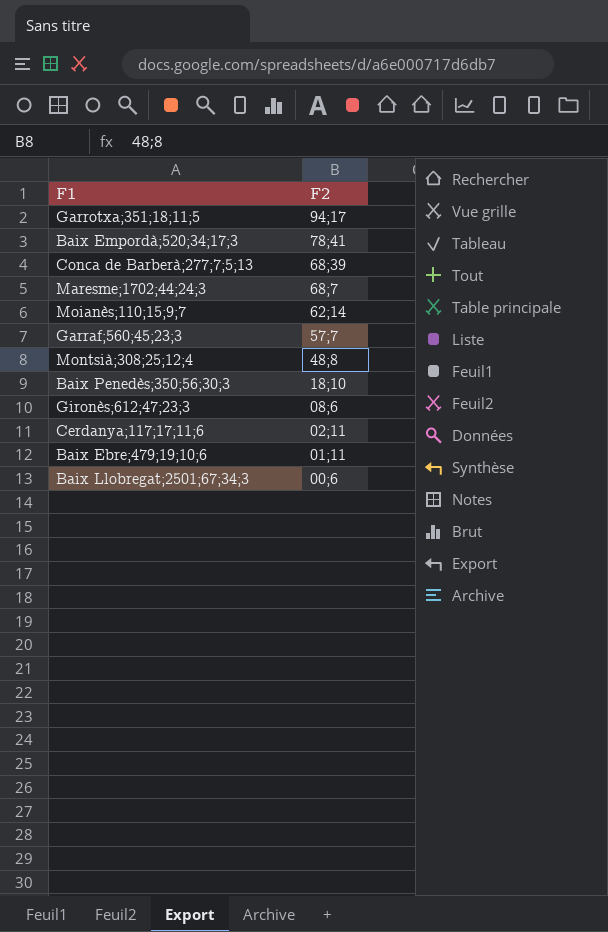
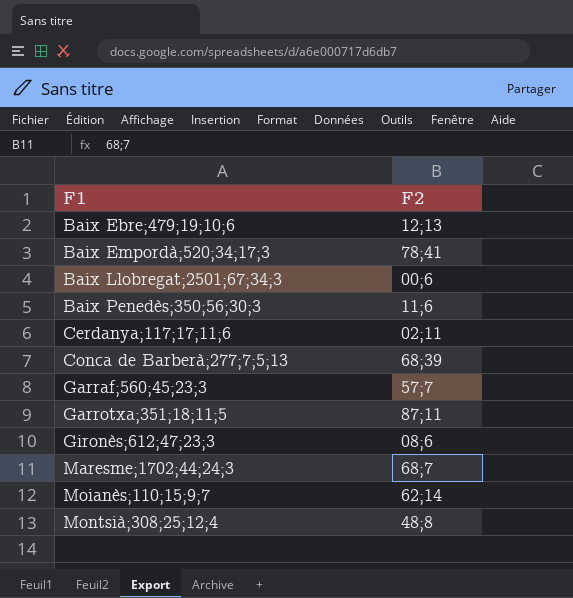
row order: F2 descending -> F1 ascending
Baix Ebre;479;19;10;6 | F2: 01;11 -> 12;13
Baix Penedès;350;56;30;3 | F2: 18;10 -> 11;6
Garrotxa;351;18;11;5 | F2: 94;17 -> 87;11

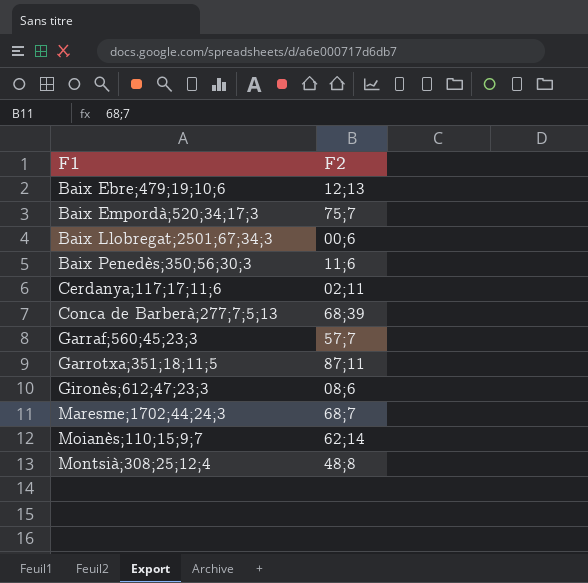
Baix Empordà;520;34;17;3 | F2: 78;41 -> 75;7

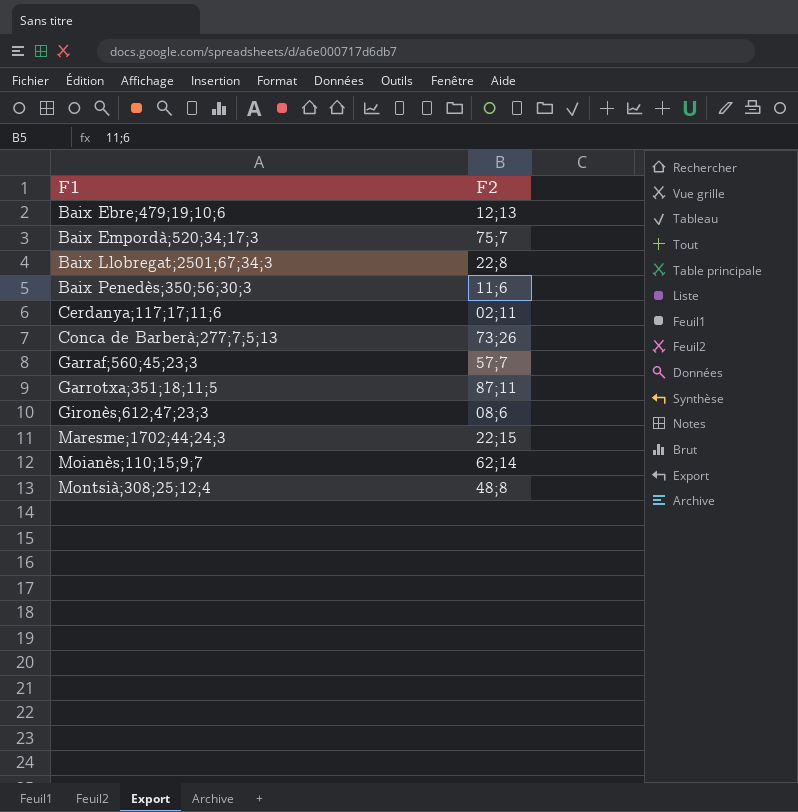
Baix Llobregat;2501;67;34;3 | F2: 00;6 -> 22;8
Conca de Barberà;277;7;5;13 | F2: 68;39 -> 73;26
Maresme;1702;44;24;3 | F2: 68;7 -> 22;15

